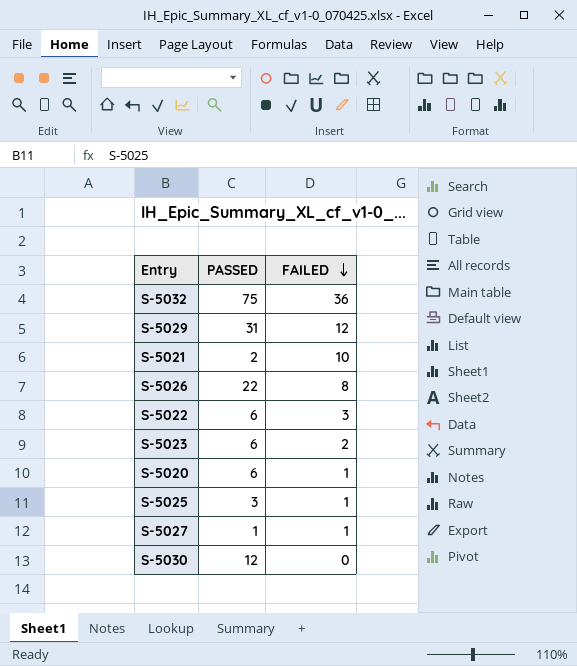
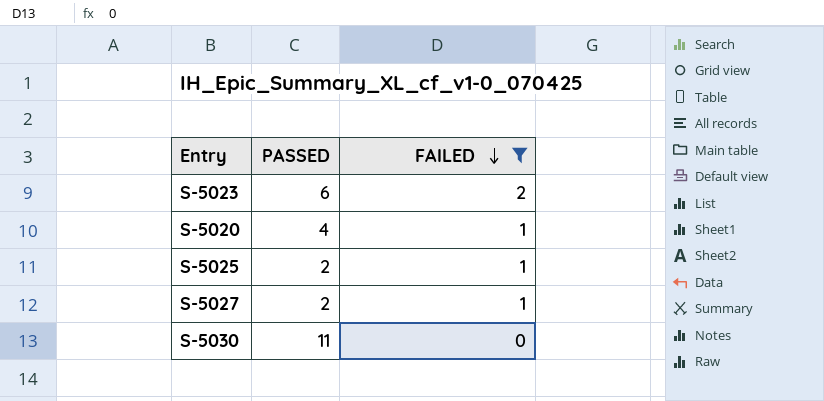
filter: none -> FAILED <= 2
S-5020 | PASSED: 6 -> 4
S-5025 | PASSED: 3 -> 2
S-5027 | PASSED: 1 -> 2
S-5030 | PASSED: 12 -> 11

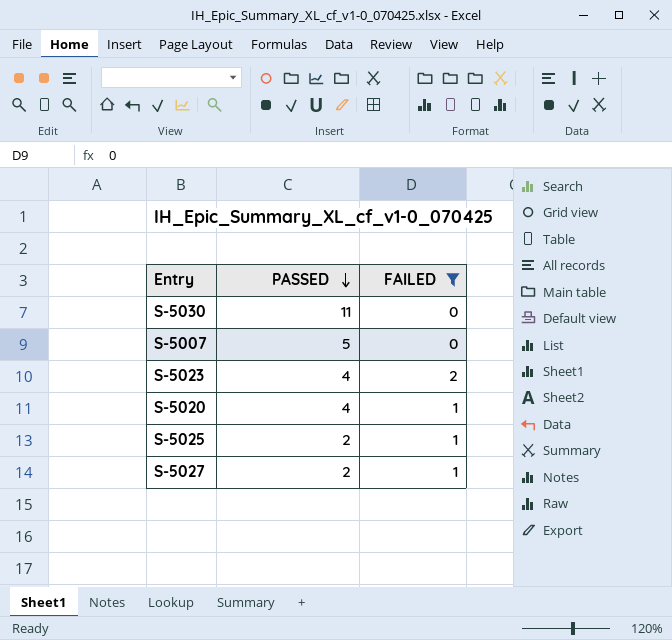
row order: FAILED descending -> PASSED descending
row S-5007: none -> 5 | 0
S-5023 | PASSED: 6 -> 4

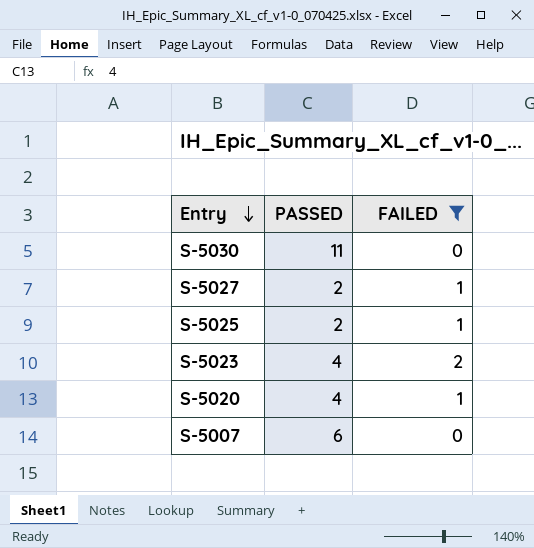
row order: PASSED descending -> Entry descending
S-5007 | PASSED: 5 -> 6

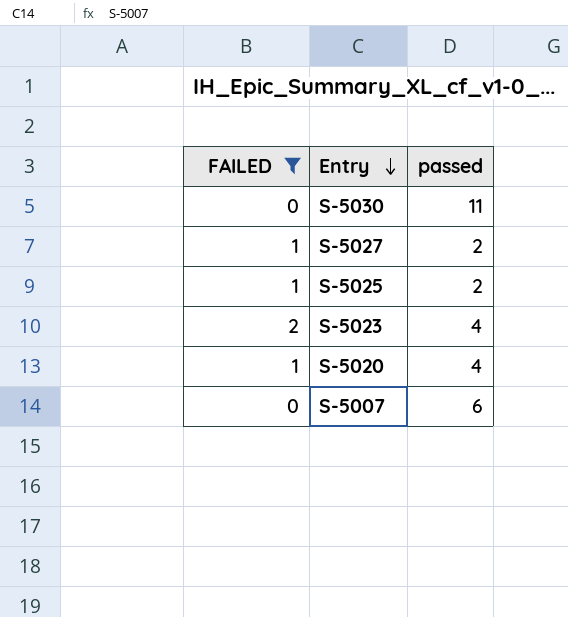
column FAILED | position: 3 -> 1
column name: PASSED -> passed

